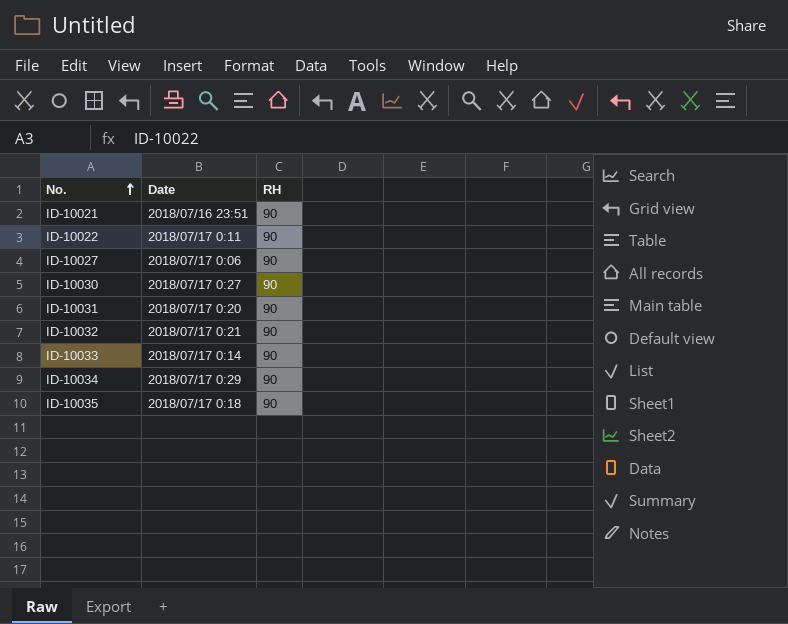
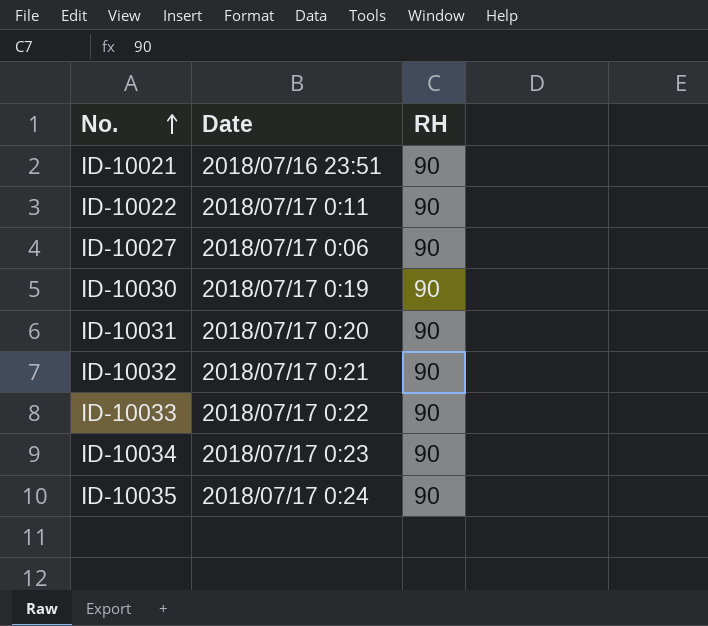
ID-10030 | Date: 2018/07/17 0:27 -> 2018/07/17 0:19
ID-10033 | Date: 2018/07/17 0:14 -> 2018/07/17 0:22
ID-10034 | Date: 2018/07/17 0:29 -> 2018/07/17 0:23
ID-10035 | Date: 2018/07/17 0:18 -> 2018/07/17 0:24

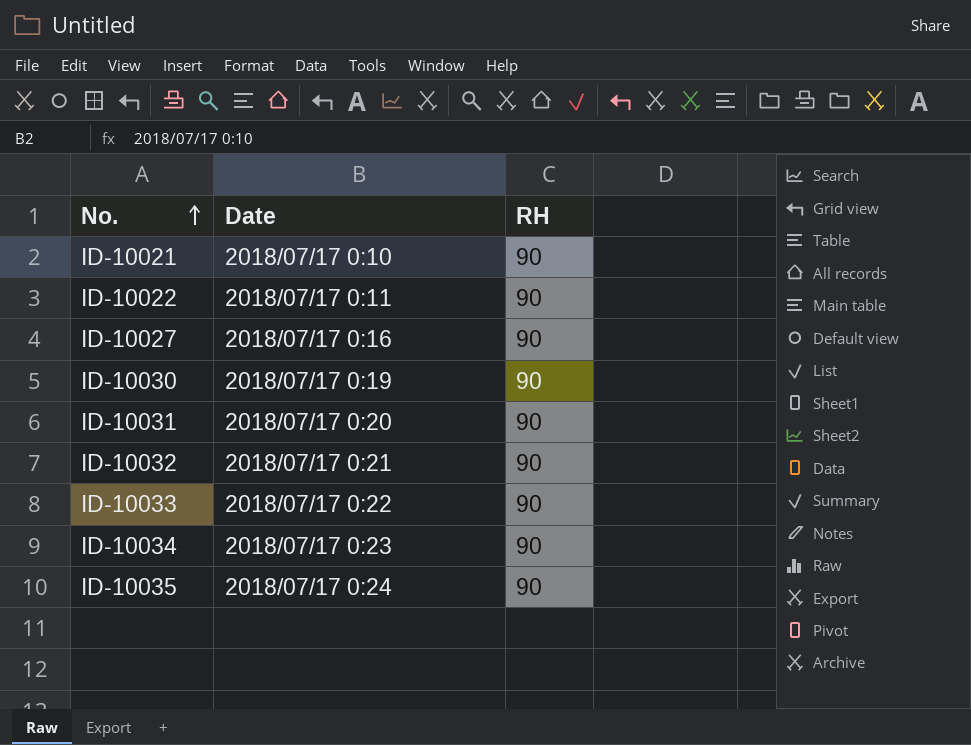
ID-10021 | Date: 2018/07/16 23:51 -> 2018/07/17 0:10
ID-10027 | Date: 2018/07/17 0:06 -> 2018/07/17 0:16

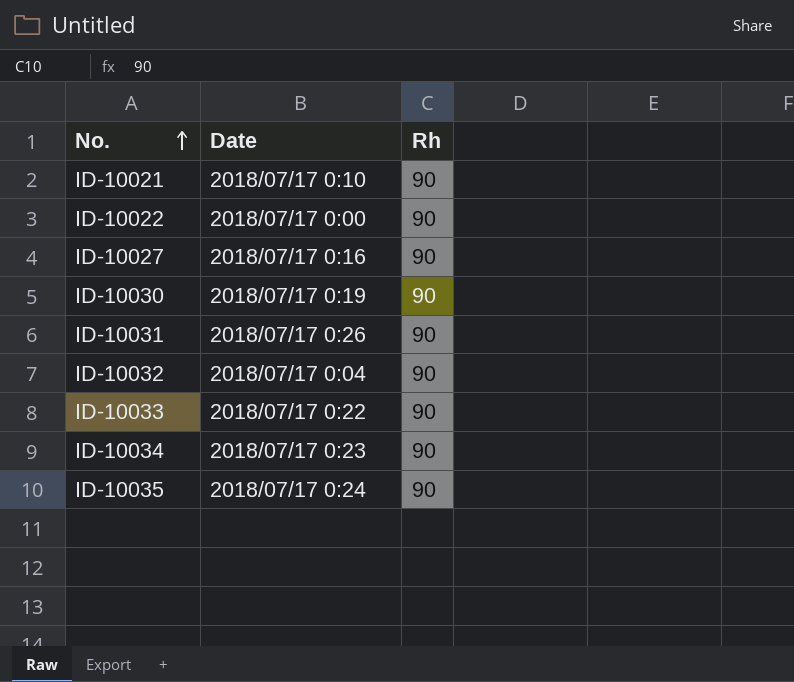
column name: RH -> Rh
ID-10022 | Date: 2018/07/17 0:11 -> 2018/07/17 0:00
ID-10031 | Date: 2018/07/17 0:20 -> 2018/07/17 0:26
ID-10032 | Date: 2018/07/17 0:21 -> 2018/07/17 0:04

